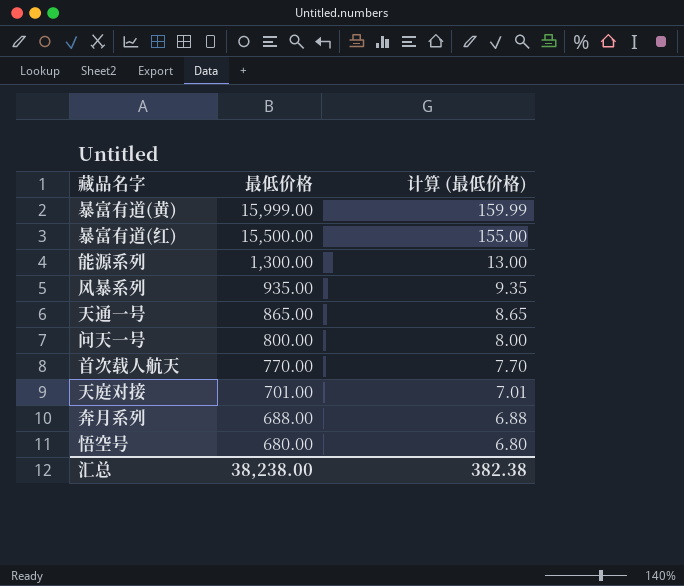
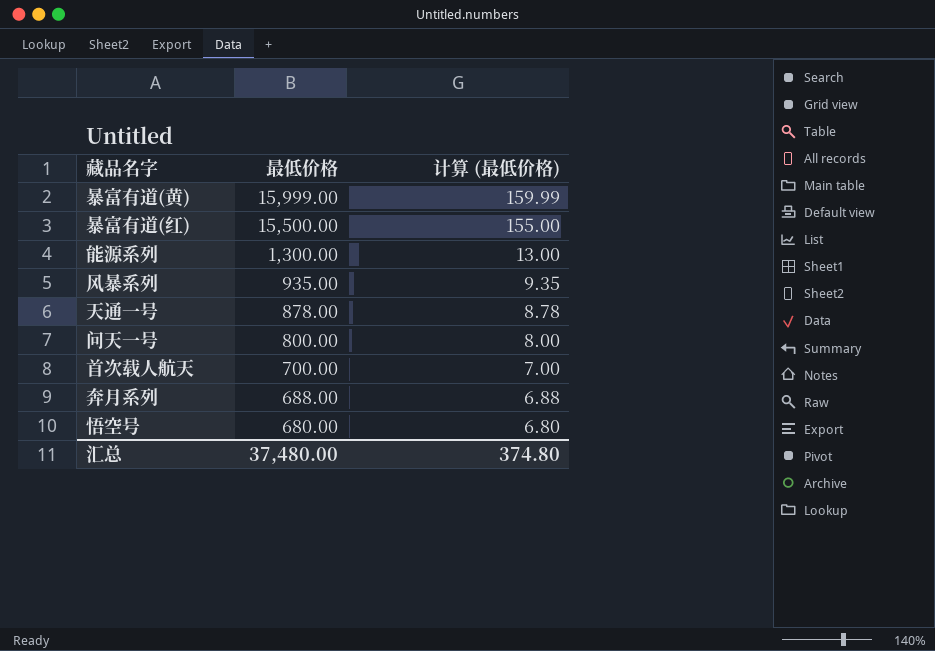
row 天庭对接: 701.00 | 7.01 -> none
天通一号 | 最低价格: 865.00 -> 878.00
天通一号 | 计算 (最低价格): 8.65 -> 8.78
首次载人航天 | 最低价格: 770.00 -> 700.00
首次载人航天 | 计算 (最低价格): 7.70 -> 7.00
汇总 | 最低价格: 38,238.00 -> 37,480.00
汇总 | 计算 (最低价格): 382.38 -> 374.80

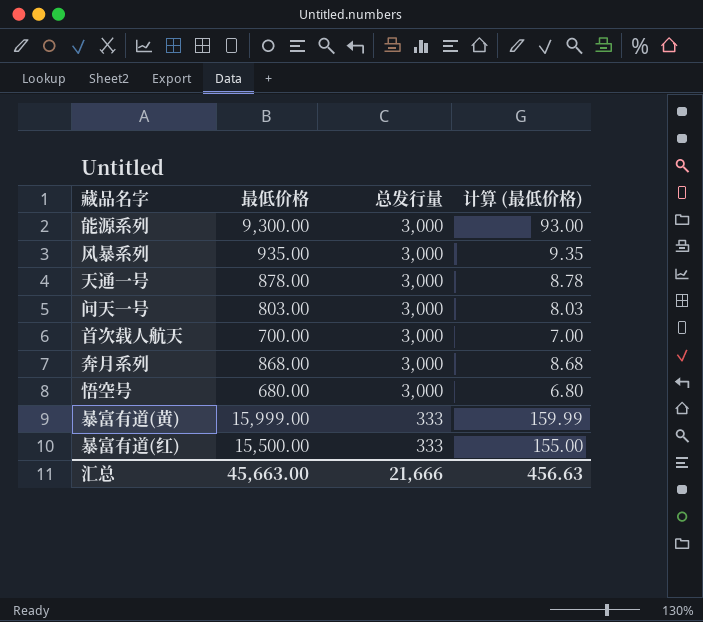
row order: 最低价格 descending -> 总发行量 descending
column 总发行量 | position: none -> 3
能源系列 | 最低价格: 1,300.00 -> 9,300.00
能源系列 | 计算 (最低价格): 13.00 -> 93.00
问天一号 | 最低价格: 800.00 -> 803.00
问天一号 | 计算 (最低价格): 8.00 -> 8.03
奔月系列 | 最低价格: 688.00 -> 868.00
奔月系列 | 计算 (最低价格): 6.88 -> 8.68
汇总 | 最低价格: 37,480.00 -> 45,663.00
汇总 | 计算 (最低价格): 374.80 -> 456.63

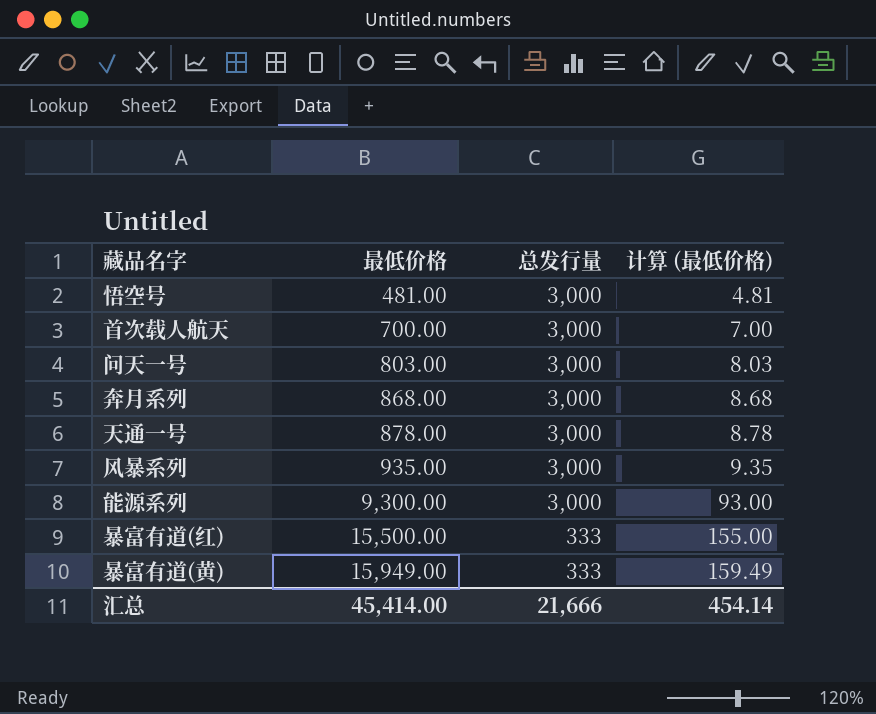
row order: 总发行量 descending -> 最低价格 ascending
悟空号 | 最低价格: 680.00 -> 481.00
悟空号 | 计算 (最低价格): 6.80 -> 4.81
暴富有道(黄) | 最低价格: 15,999.00 -> 15,949.00
暴富有道(黄) | 计算 (最低价格): 159.99 -> 159.49
汇总 | 最低价格: 45,663.00 -> 45,414.00
汇总 | 计算 (最低价格): 456.63 -> 454.14

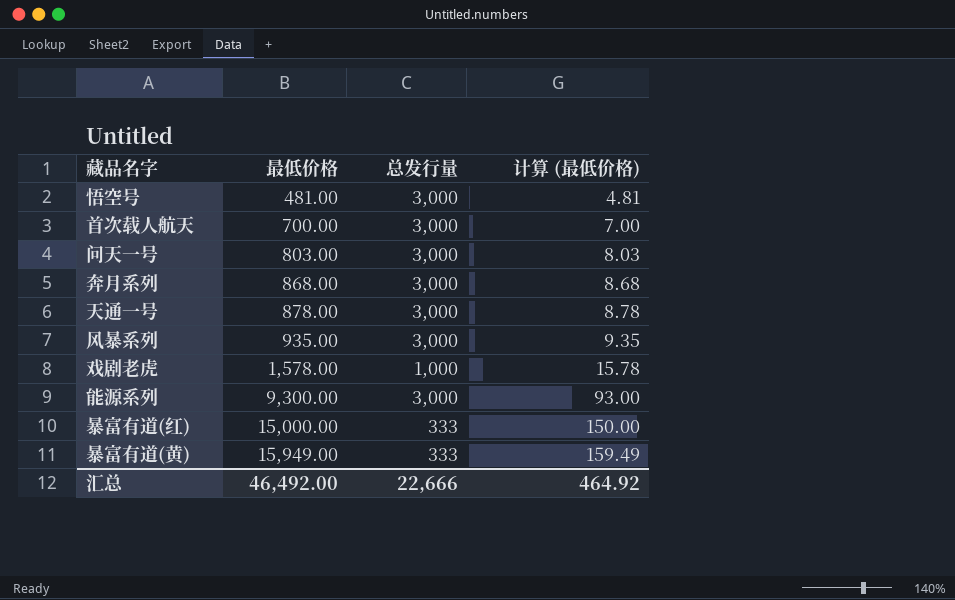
row 戏剧老虎: none -> 1,578.00 | 1,000 | 15.78
暴富有道(红) | 最低价格: 15,500.00 -> 15,000.00
暴富有道(红) | 计算 (最低价格): 155.00 -> 150.00
汇总 | 最低价格: 45,414.00 -> 46,492.00
汇总 | 总发行量: 21,666 -> 22,666
汇总 | 计算 (最低价格): 454.14 -> 464.92

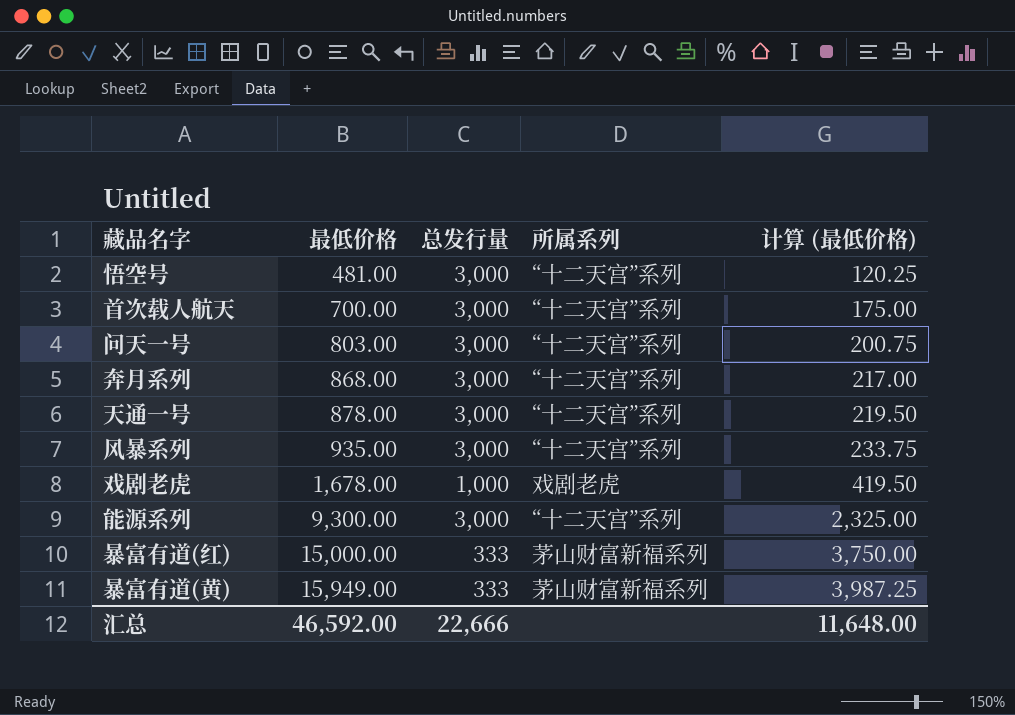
column 所属系列 | position: none -> 4
column 计算 (最低价格) | formula: [最低价格] * 0.01 -> [最低价格] * 0.25
戏剧老虎 | 最低价格: 1,578.00 -> 1,678.00
汇总 | 最低价格: 46,492.00 -> 46,592.00
汇总 | 计算 (最低价格): 464.92 -> 11,648.00

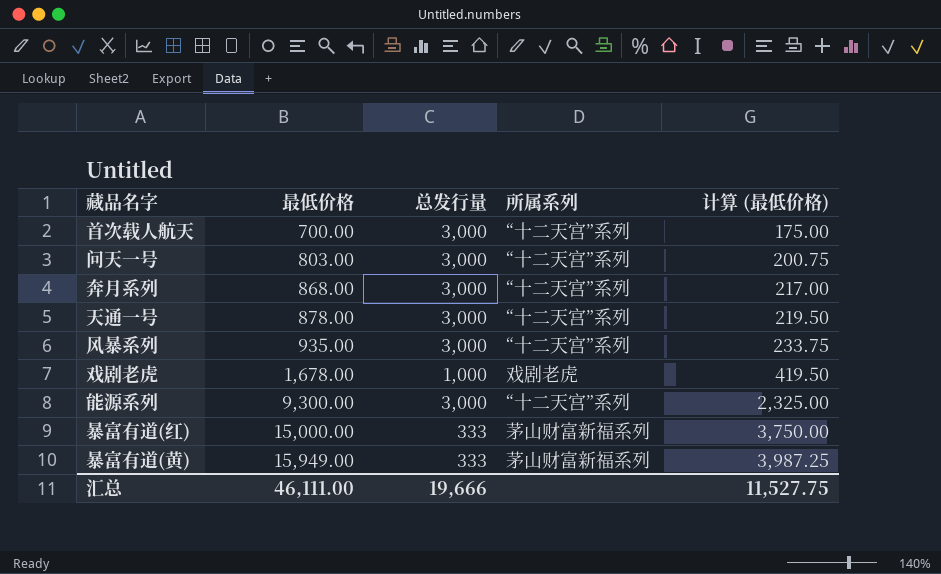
row 悟空号: 481.00 | 3,000 | “十二天宫”系列 | 120.25 -> none
汇总 | 最低价格: 46,592.00 -> 46,111.00
汇总 | 总发行量: 22,666 -> 19,666
汇总 | 计算 (最低价格): 11,648.00 -> 11,527.75

